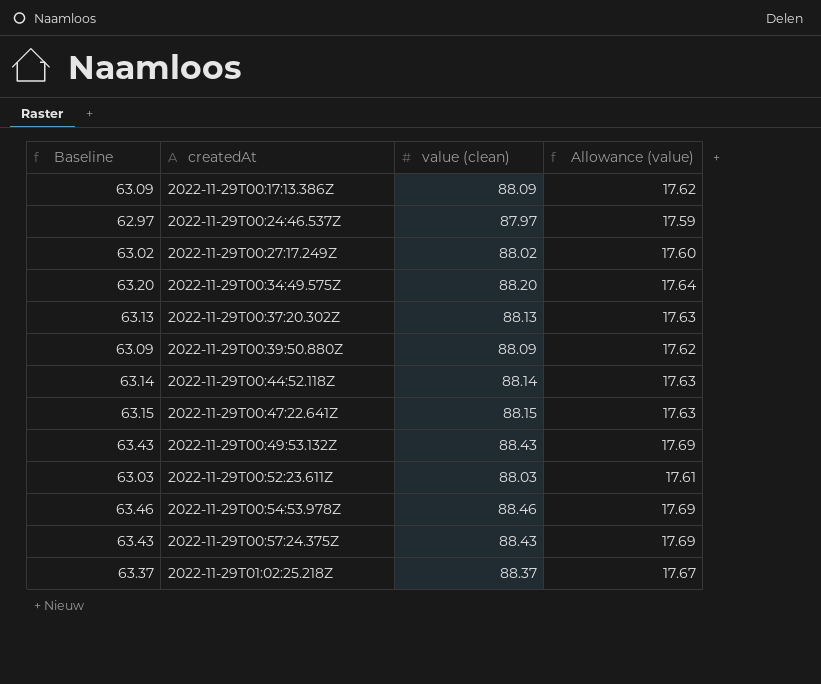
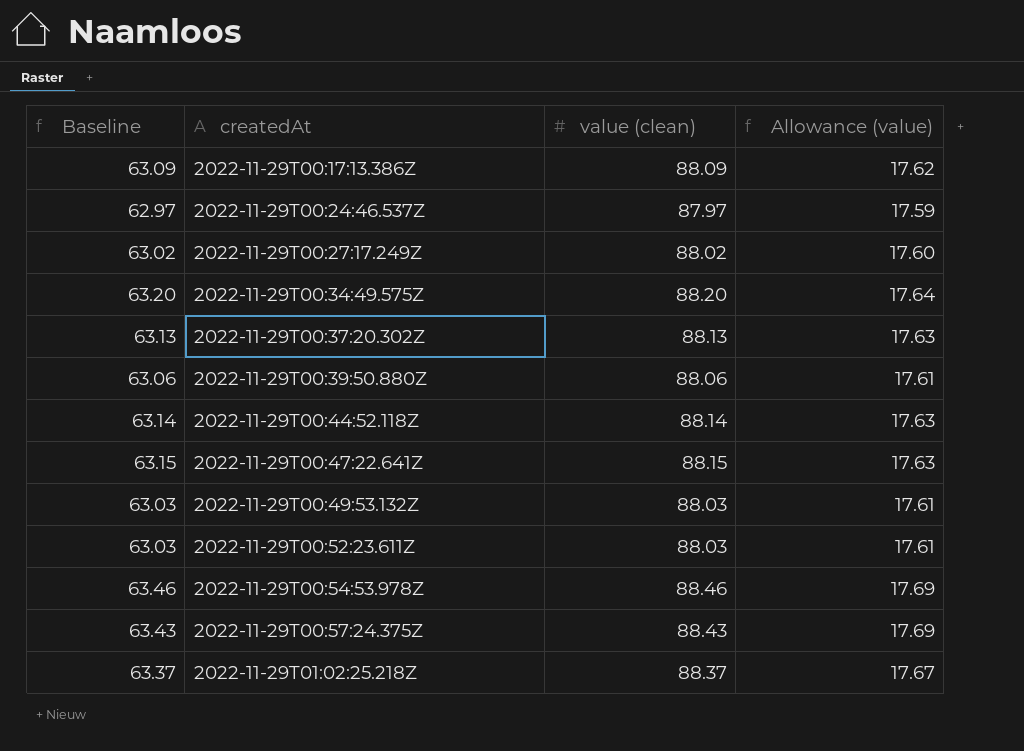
2022-11-29T00:39:50.880Z | Baseline: 63.09 -> 63.06
2022-11-29T00:39:50.880Z | value (clean): 88.09 -> 88.06
2022-11-29T00:39:50.880Z | Allowance (value): 17.62 -> 17.61
2022-11-29T00:49:53.132Z | Baseline: 63.43 -> 63.03
2022-11-29T00:49:53.132Z | value (clean): 88.43 -> 88.03
2022-11-29T00:49:53.132Z | Allowance (value): 17.69 -> 17.61

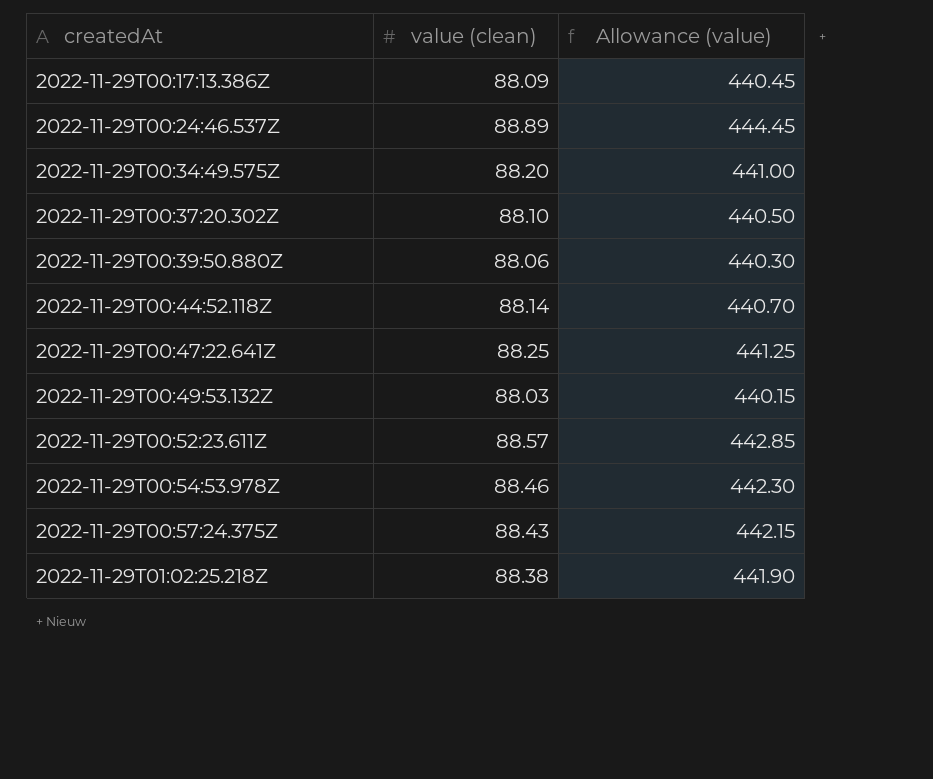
column Baseline | formula: [value (clean)] - 25 -> none
column Allowance (value) | formula: [value (clean)] * 0.2 -> [value (clean)] * 5
row 2022-11-29T00:27:17.249Z: 63.02 | 88.02 | 17.60 -> none
2022-11-29T00:24:46.537Z | value (clean): 87.97 -> 88.89
2022-11-29T00:37:20.302Z | value (clean): 88.13 -> 88.10
2022-11-29T00:47:22.641Z | value (clean): 88.15 -> 88.25
2022-11-29T00:52:23.611Z | value (clean): 88.03 -> 88.57
2022-11-29T01:02:25.218Z | value (clean): 88.37 -> 88.38

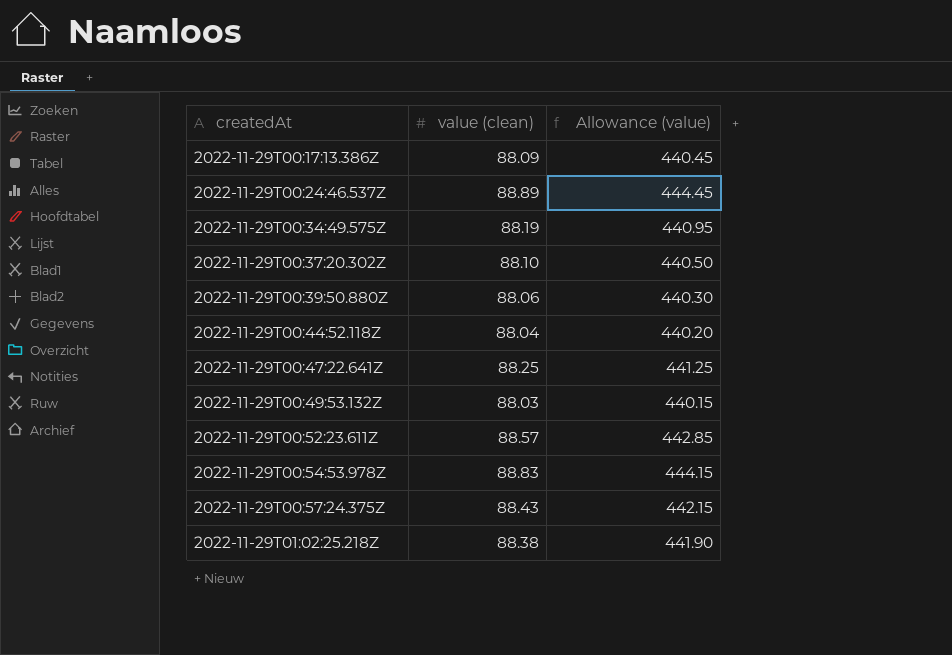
2022-11-29T00:34:49.575Z | value (clean): 88.20 -> 88.19
2022-11-29T00:34:49.575Z | Allowance (value): 441.00 -> 440.95
2022-11-29T00:44:52.118Z | value (clean): 88.14 -> 88.04
2022-11-29T00:44:52.118Z | Allowance (value): 440.70 -> 440.20
2022-11-29T00:54:53.978Z | value (clean): 88.46 -> 88.83
2022-11-29T00:54:53.978Z | Allowance (value): 442.30 -> 444.15

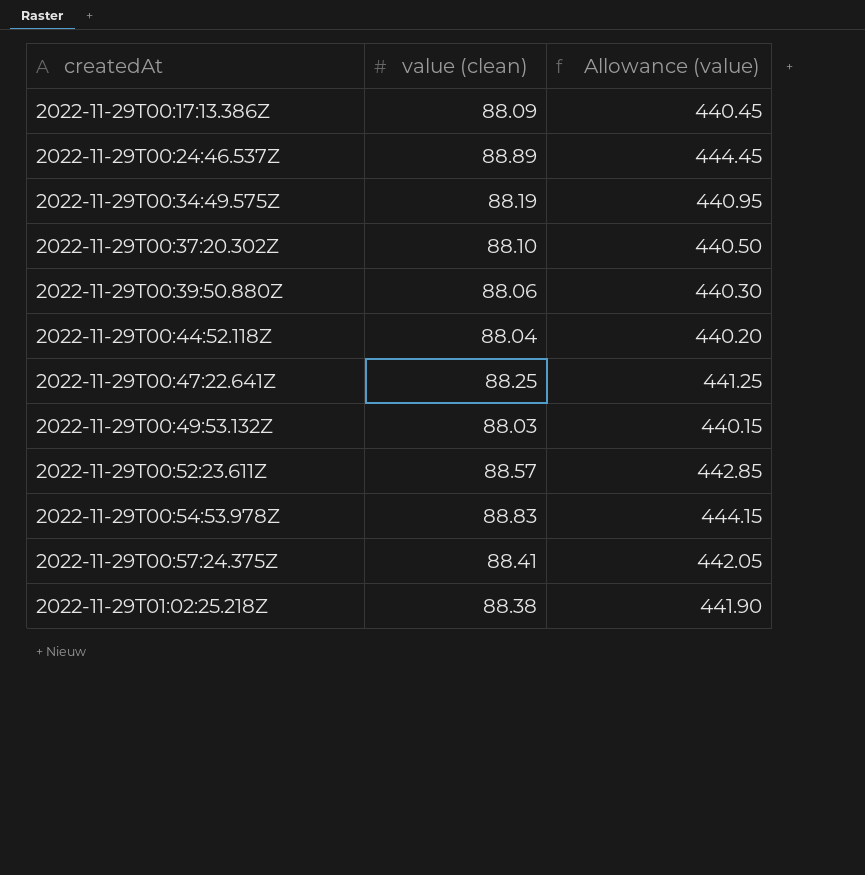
2022-11-29T00:57:24.375Z | value (clean): 88.43 -> 88.41
2022-11-29T00:57:24.375Z | Allowance (value): 442.15 -> 442.05

